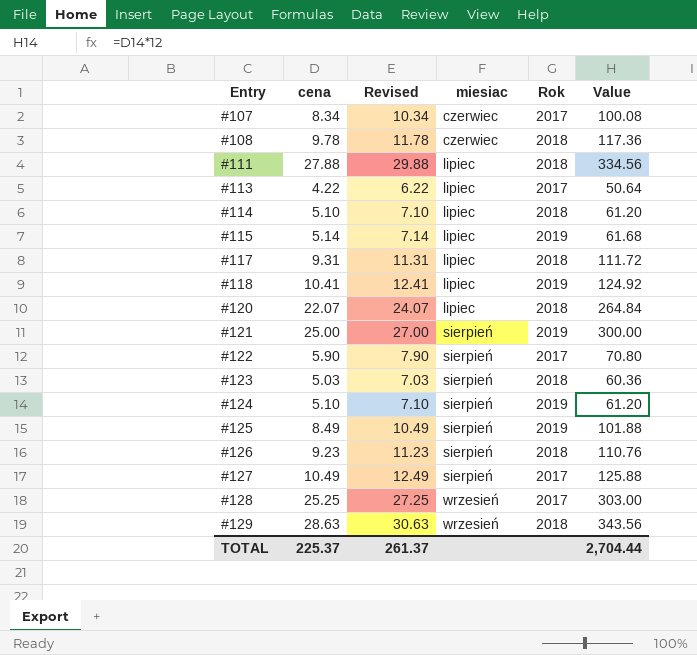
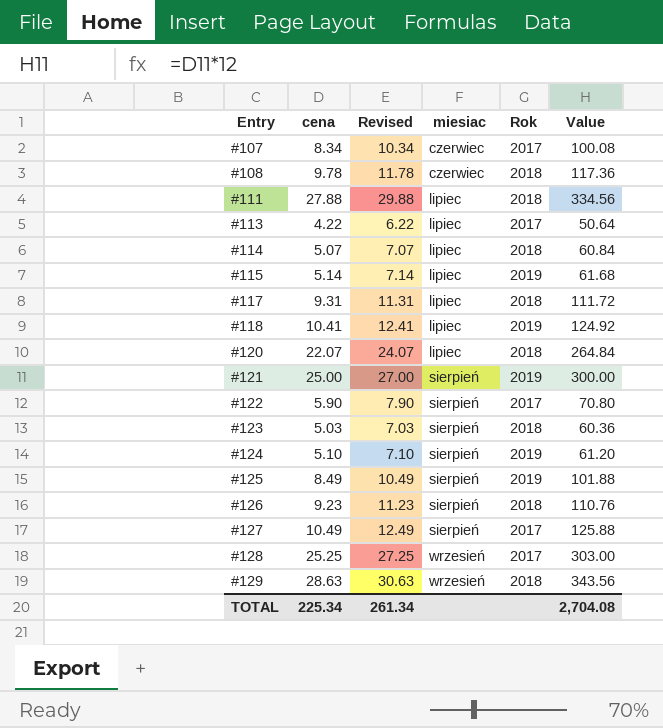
#114 | cena: 5.10 -> 5.07
#114 | Revised: 7.10 -> 7.07
#114 | Value: 61.20 -> 60.84
TOTAL | cena: 225.37 -> 225.34
TOTAL | Revised: 261.37 -> 261.34
TOTAL | Value: 2,704.44 -> 2,704.08

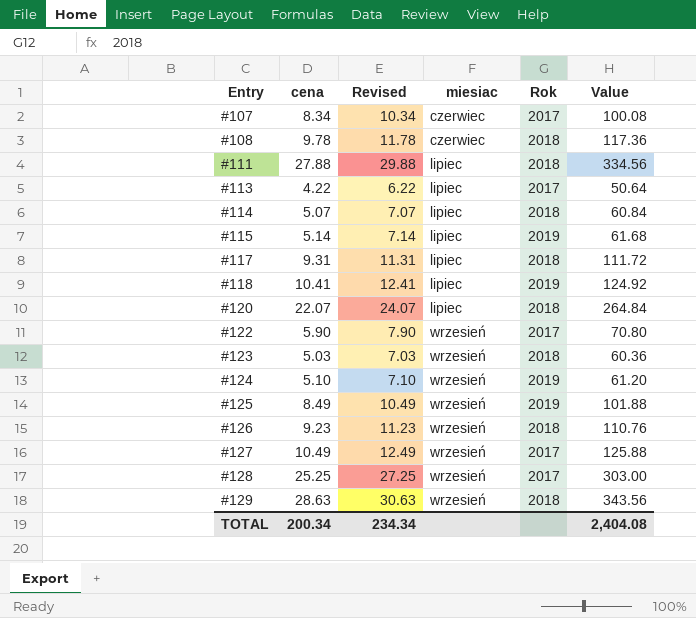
row #121: 25.00 | 27.00 | sierpień | 2019 | 300.00 -> none
#122 | miesiac: sierpień -> wrzesień
#123 | miesiac: sierpień -> wrzesień
#124 | miesiac: sierpień -> wrzesień
#125 | miesiac: sierpień -> wrzesień
#126 | miesiac: sierpień -> wrzesień
#127 | miesiac: sierpień -> wrzesień
TOTAL | cena: 225.34 -> 200.34
TOTAL | Revised: 261.34 -> 234.34
TOTAL | Value: 2,704.08 -> 2,404.08

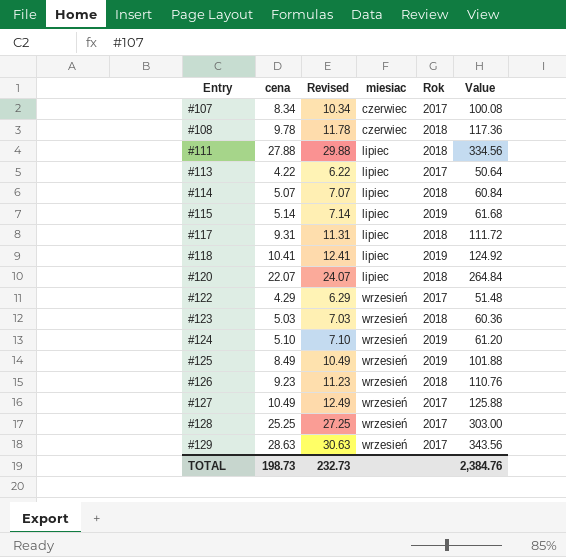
#122 | cena: 5.90 -> 4.29
#122 | Revised: 7.90 -> 6.29
#122 | Value: 70.80 -> 51.48
#129 | Rok: 2018 -> 2017
TOTAL | cena: 200.34 -> 198.73
TOTAL | Revised: 234.34 -> 232.73
TOTAL | Value: 2,404.08 -> 2,384.76

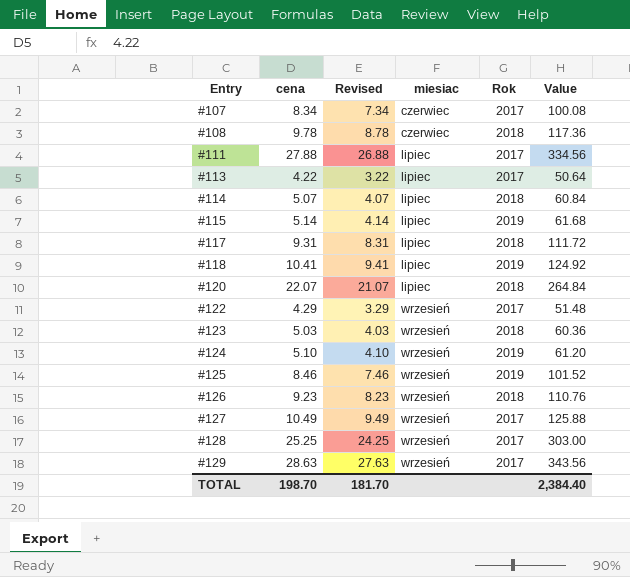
column Revised | formula: [cena] + 2 -> [cena] - 1
#111 | Rok: 2018 -> 2017
#125 | cena: 8.49 -> 8.46
#125 | Value: 101.88 -> 101.52
TOTAL | cena: 198.73 -> 198.70
TOTAL | Revised: 232.73 -> 181.70
TOTAL | Value: 2,384.76 -> 2,384.40

